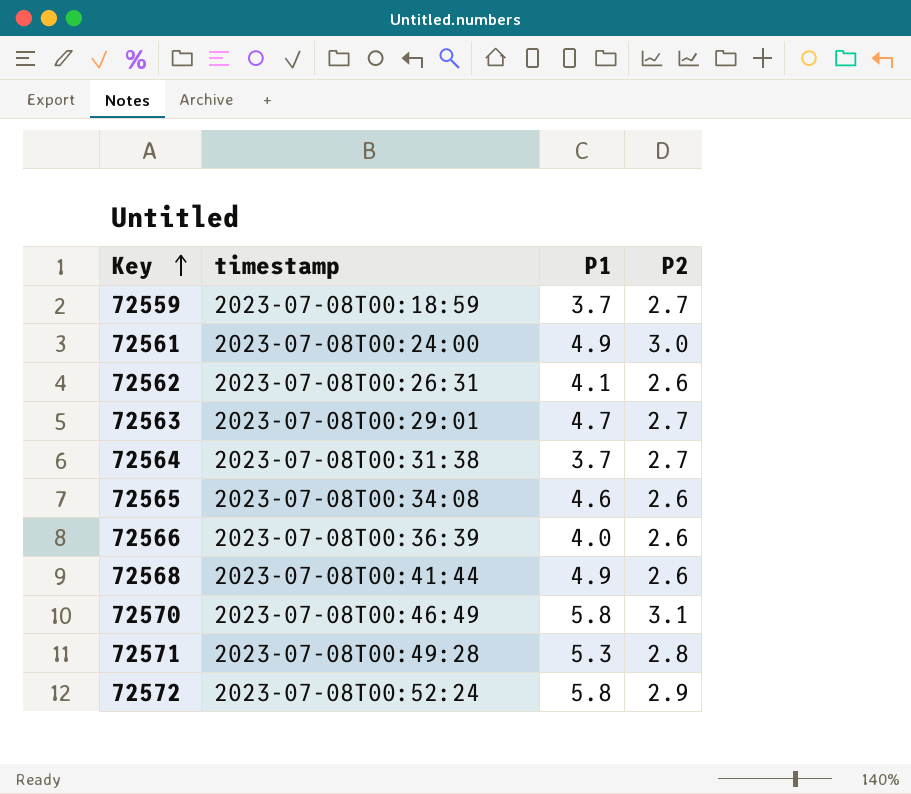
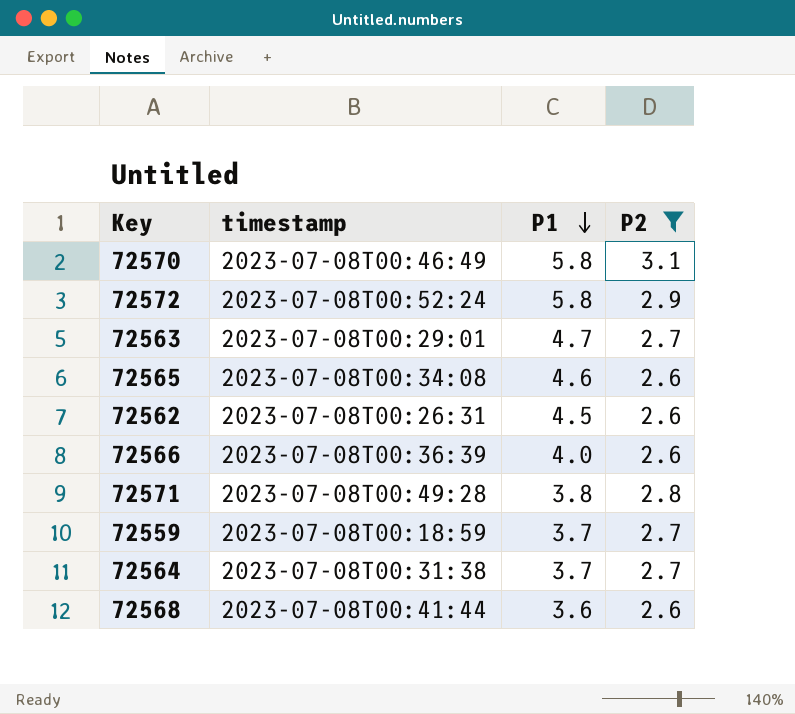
filter: none -> P2 != 3.0
row order: Key ascending -> P1 descending
72562 | P1: 4.1 -> 4.5
72571 | P1: 5.3 -> 3.8
72568 | P1: 4.9 -> 3.6

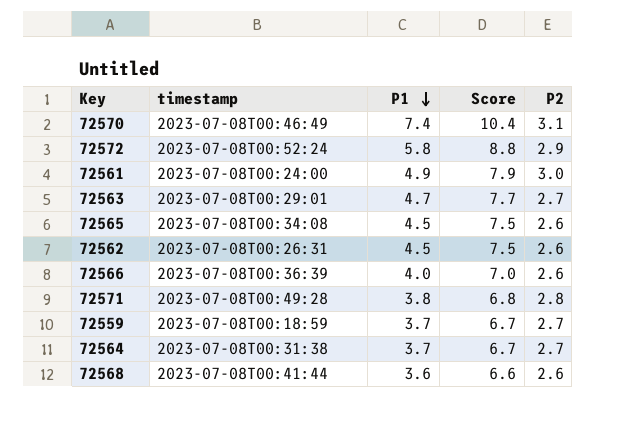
filter: P2 != 3.0 -> none
column Score | formula: none -> [P1] + 3
72570 | P1: 5.8 -> 7.4
72565 | P1: 4.6 -> 4.5

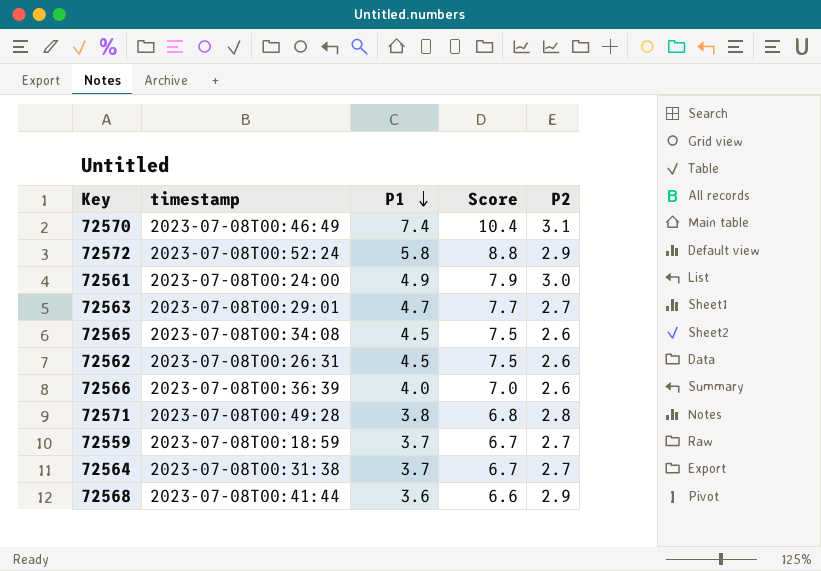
72568 | P2: 2.6 -> 2.9

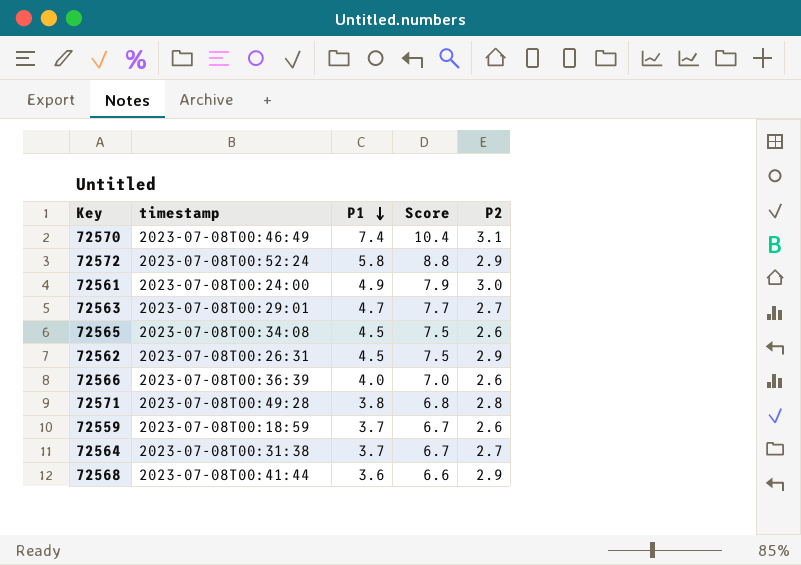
72562 | P2: 2.6 -> 2.9
72559 | P2: 2.7 -> 2.6

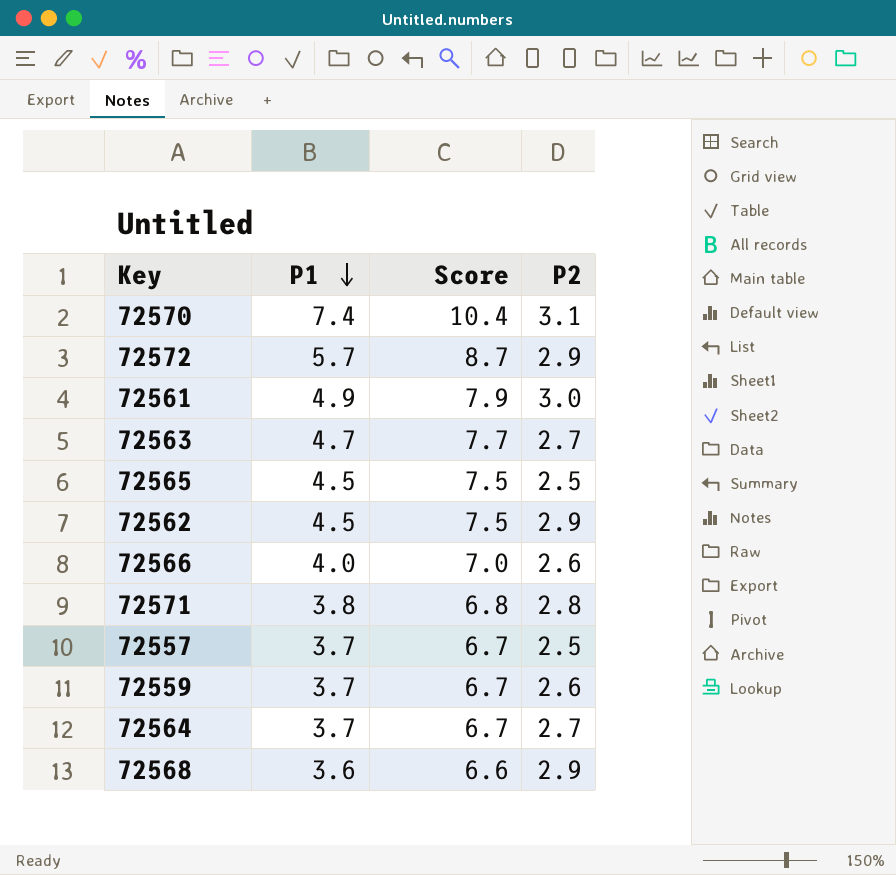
column timestamp | position: 2 -> none
72572 | P1: 5.8 -> 5.7
72572 | Score: 8.8 -> 8.7
72565 | P2: 2.6 -> 2.5
row 72557: none -> 3.7 | 6.7 | 2.5

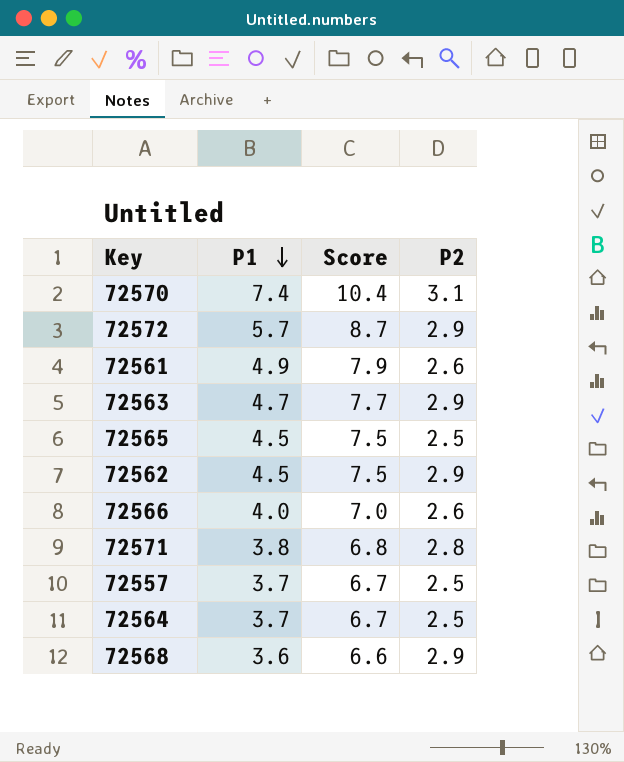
row 72559: 3.7 | 6.7 | 2.6 -> none
72561 | P2: 3.0 -> 2.6
72563 | P2: 2.7 -> 2.9
72564 | P2: 2.7 -> 2.5

